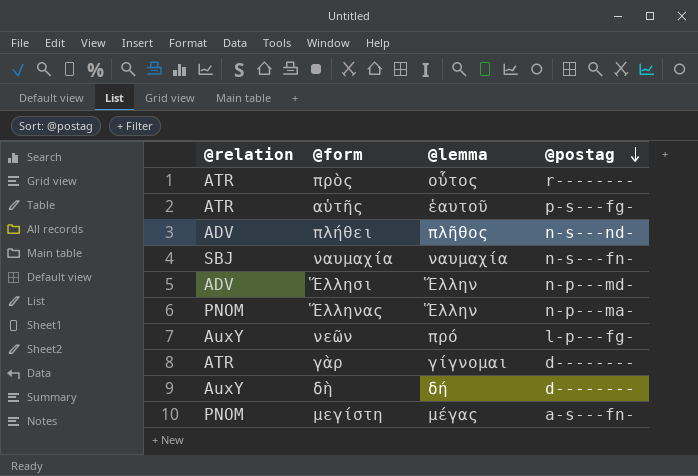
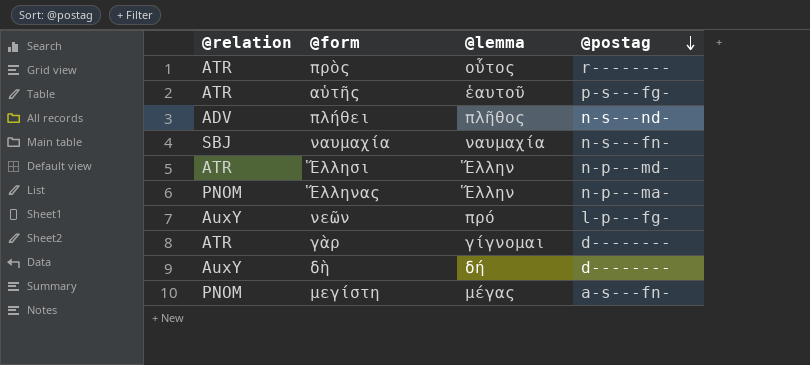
Ἕλλησι | @relation: ADV -> ATR

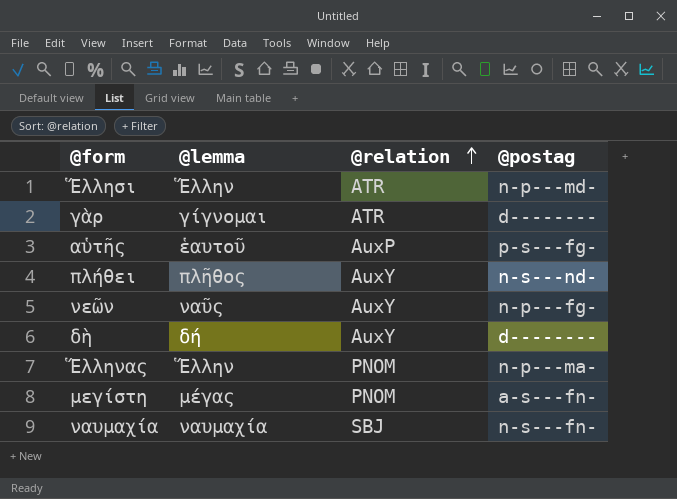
row order: @postag descending -> @relation ascending
column @relation | position: 1 -> 3
row πρὸς: ATR | οὗτος | r-------- -> none
αὑτῆς | @relation: ATR -> AuxP
πλήθει | @relation: ADV -> AuxY
νεῶν | @lemma: πρό -> ναῦς
νεῶν | @postag: l-p---fg- -> n-p---fg-

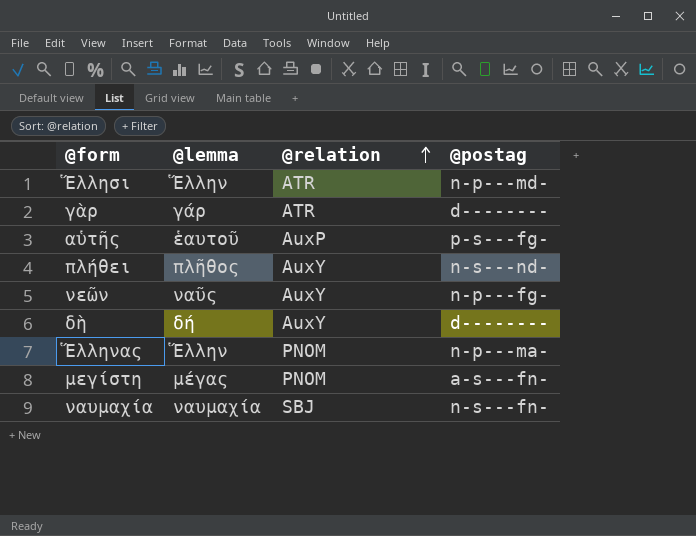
γὰρ | @lemma: γίγνομαι -> γάρ

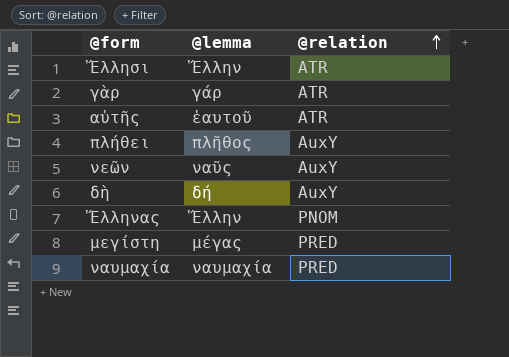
column @postag | position: 4 -> none
αὑτῆς | @relation: AuxP -> ATR
μεγίστη | @relation: PNOM -> PRED
ναυμαχία | @relation: SBJ -> PRED

